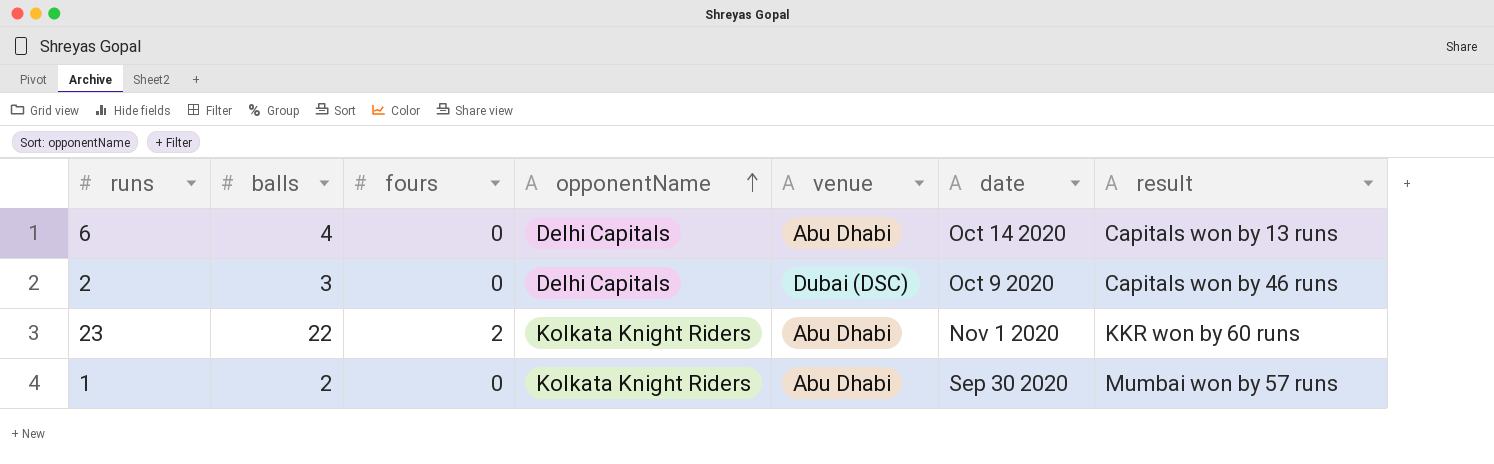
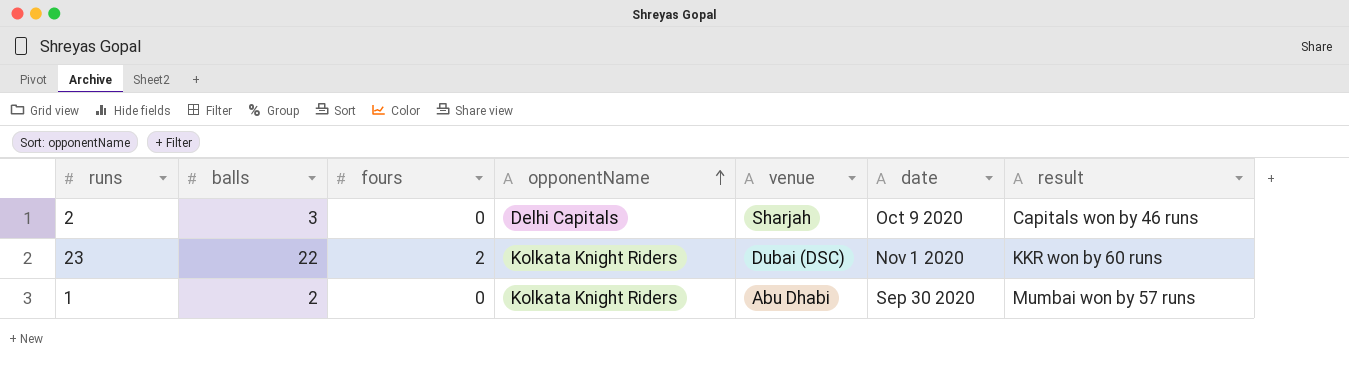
row 6: 4 | 0 | Delhi Capitals | Abu Dhabi | Oct 14 2020 | Capitals won by 13 runs -> none
2 | venue: Dubai (DSC) -> Sharjah
23 | venue: Abu Dhabi -> Dubai (DSC)

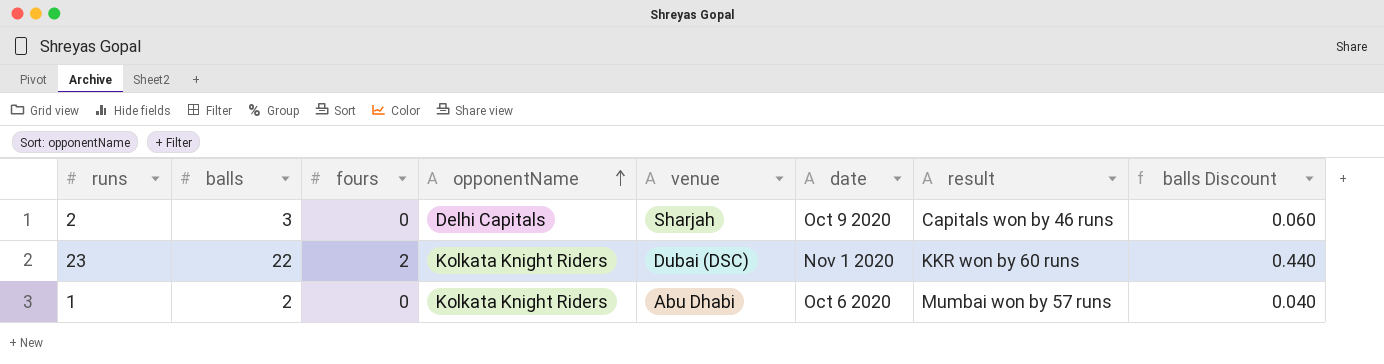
column balls Discount | formula: none -> [balls] * 0.02
1 | date: Sep 30 2020 -> Oct 6 2020

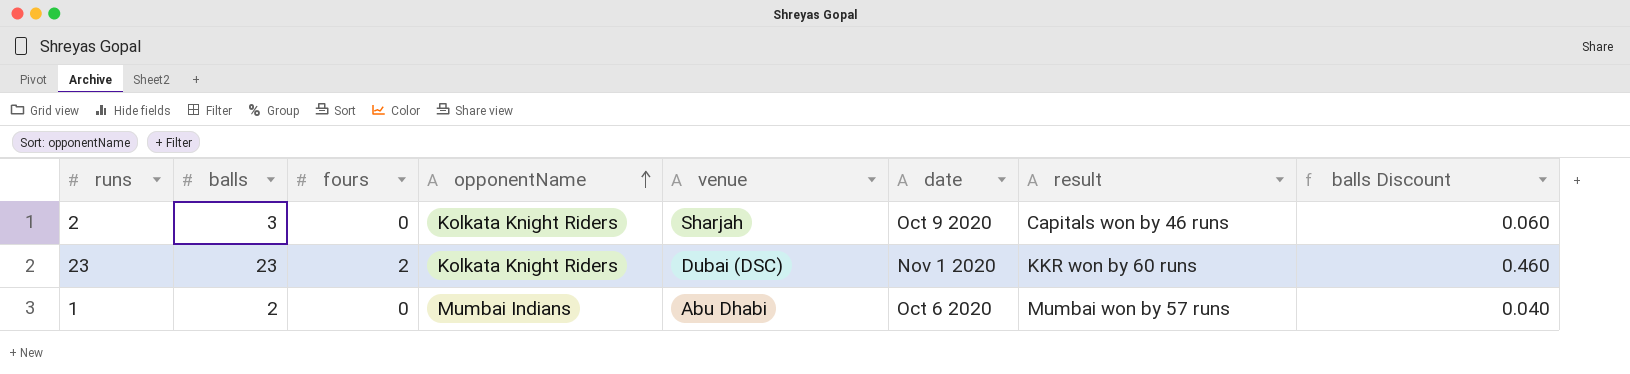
2 | opponentName: Delhi Capitals -> Kolkata Knight Riders
23 | balls: 22 -> 23
23 | balls Discount: 0.440 -> 0.460
1 | opponentName: Kolkata Knight Riders -> Mumbai Indians

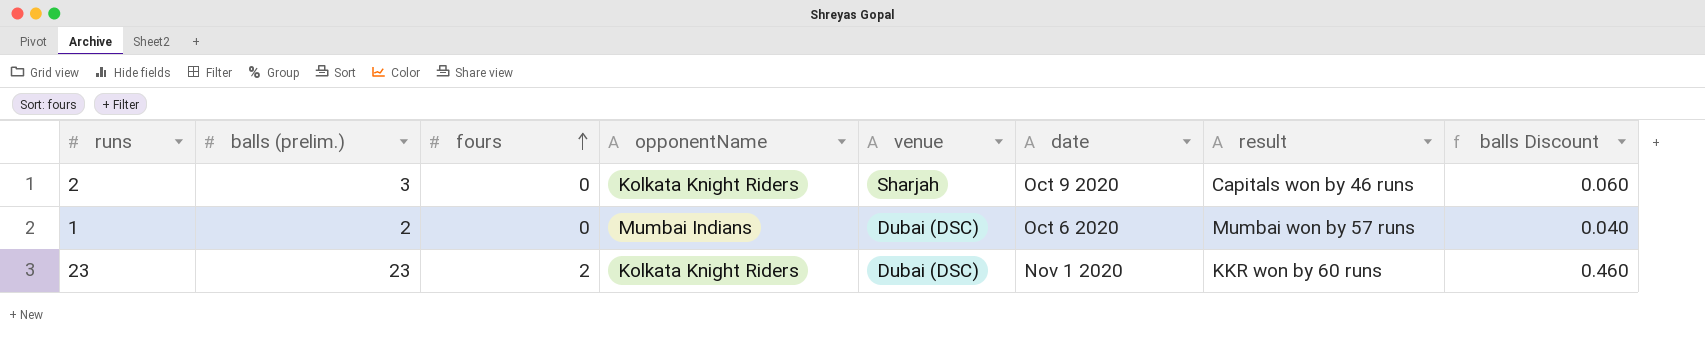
row order: opponentName ascending -> fours ascending
column name: balls -> balls (prelim.)
1 | venue: Abu Dhabi -> Dubai (DSC)

